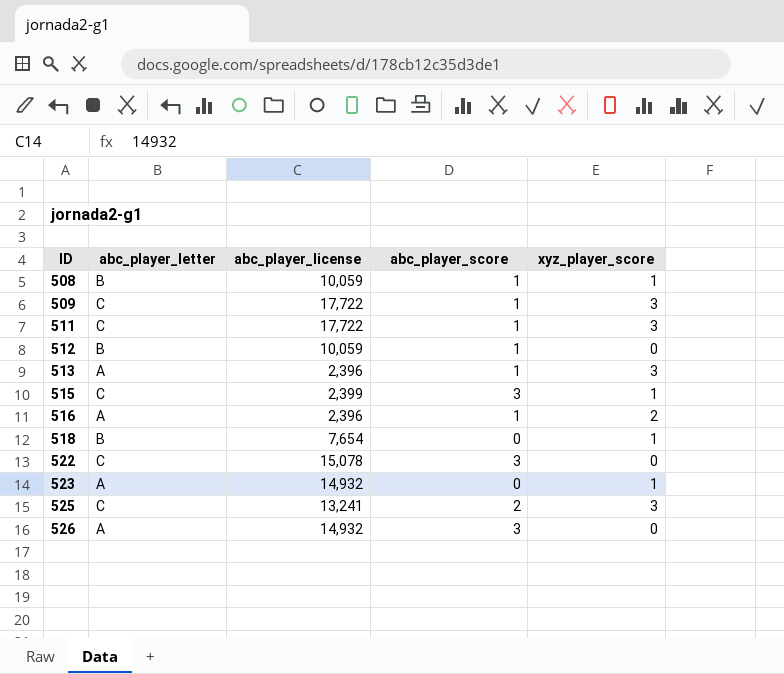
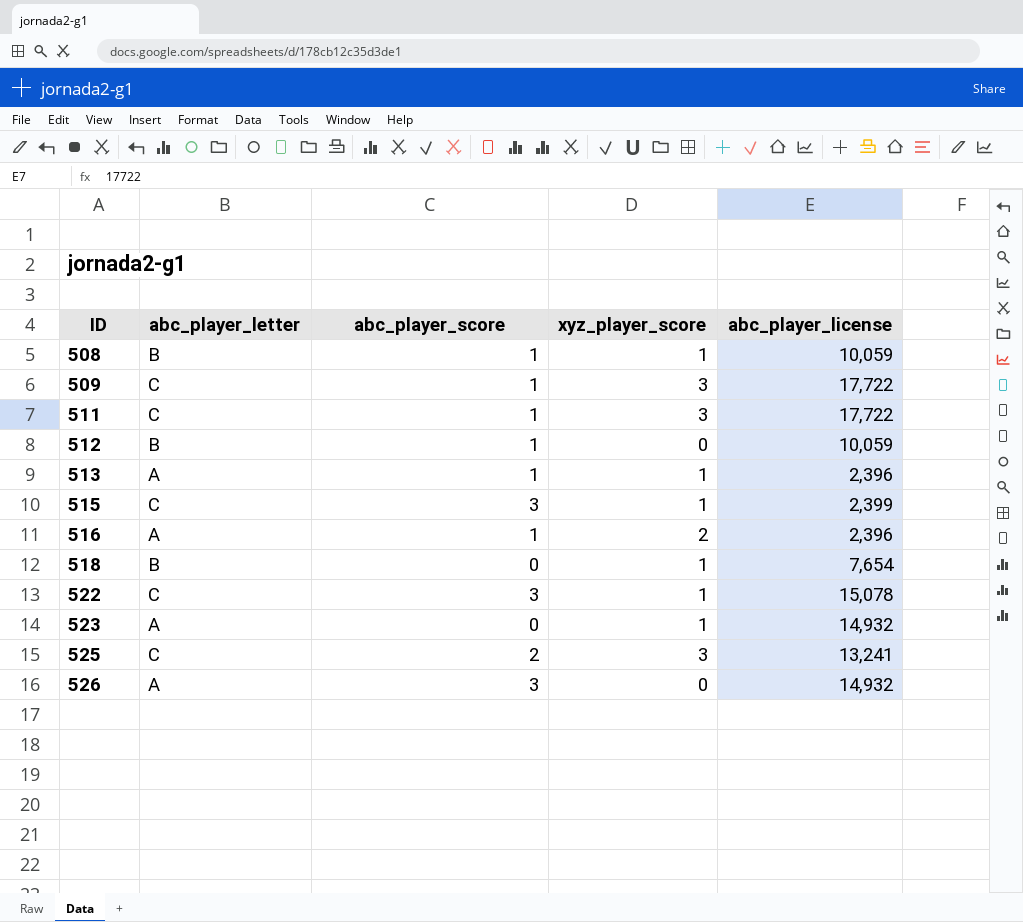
column abc_player_license | position: 3 -> 5
513 | xyz_player_score: 3 -> 1
522 | xyz_player_score: 0 -> 1

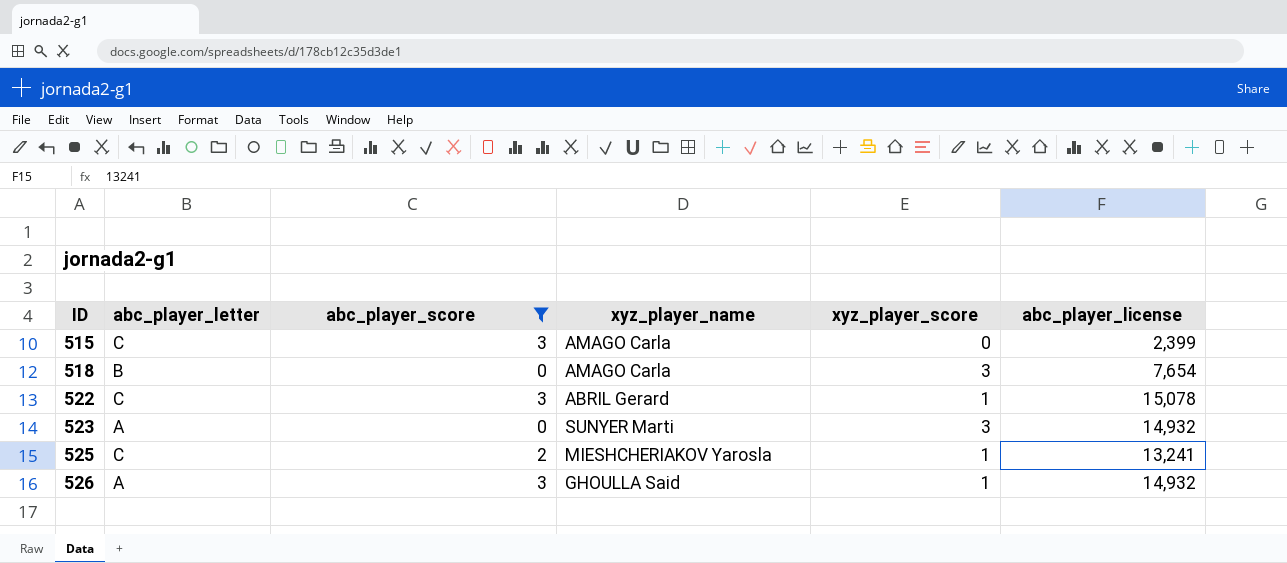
filter: none -> abc_player_score != 1
column xyz_player_name | position: none -> 4
515 | xyz_player_score: 1 -> 0
518 | xyz_player_score: 1 -> 3
523 | xyz_player_score: 1 -> 3
525 | xyz_player_score: 3 -> 1
526 | xyz_player_score: 0 -> 1

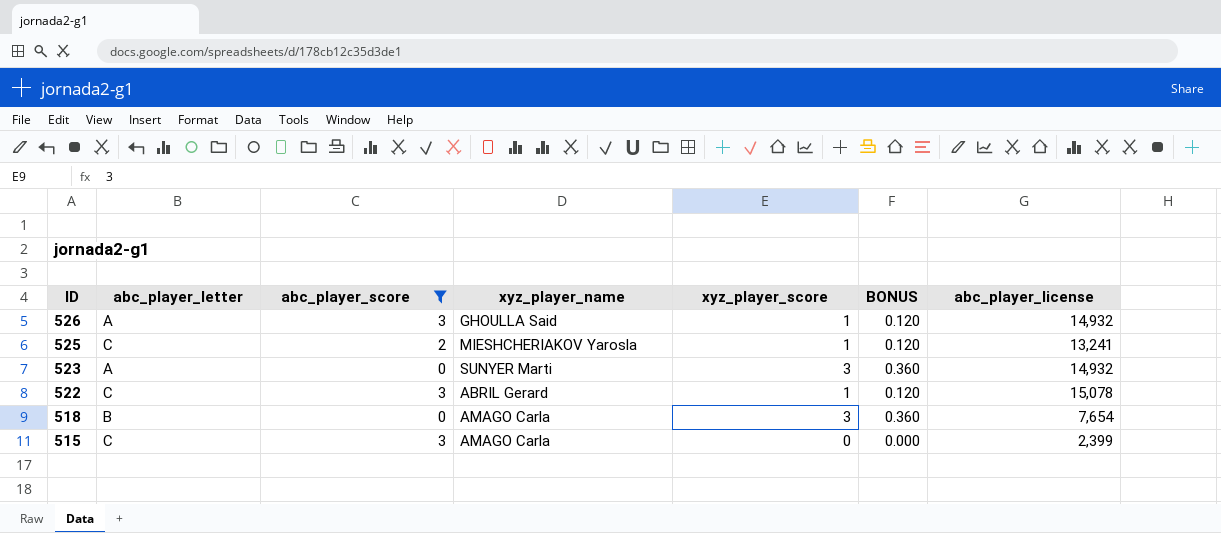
row order: ID ascending -> ID descending
column BONUS | formula: none -> [xyz_player_score] * 0.12

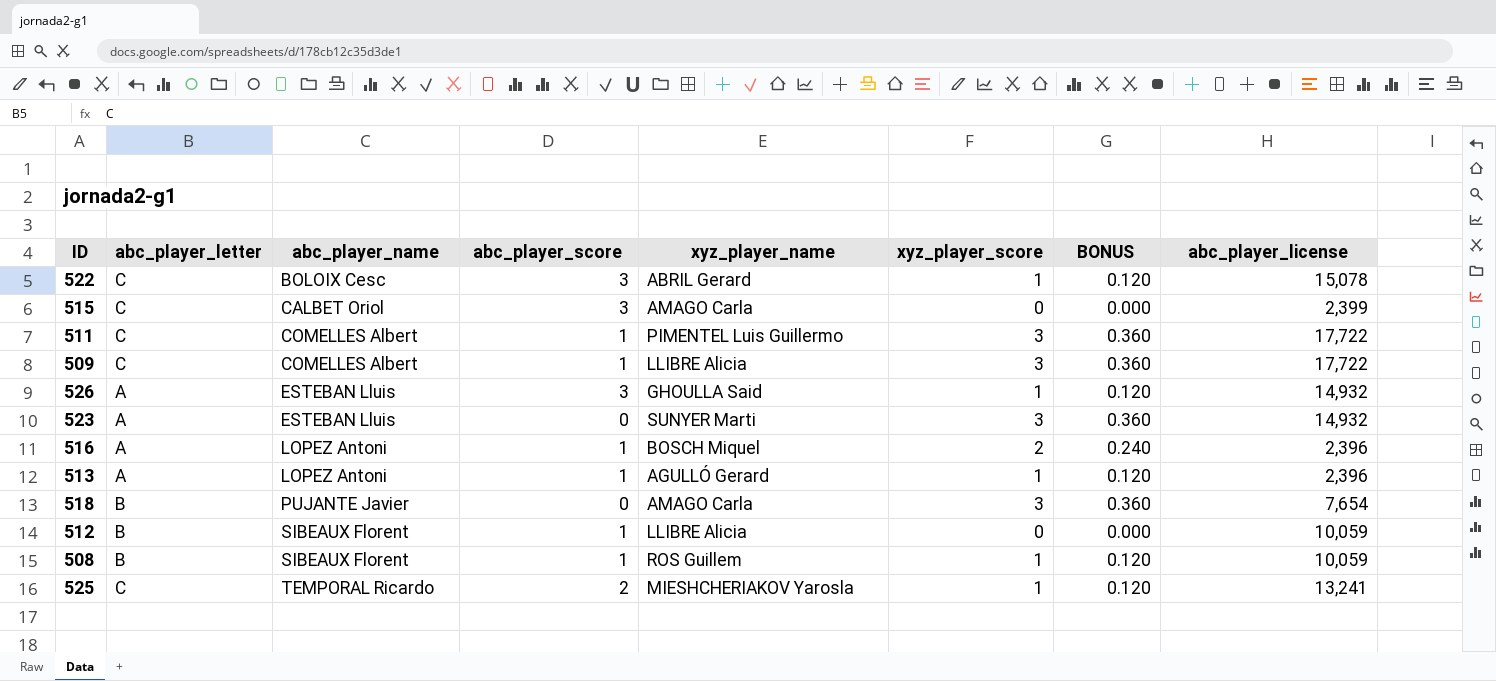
filter: abc_player_score != 1 -> none
row order: ID descending -> abc_player_name ascending
column abc_player_name | position: none -> 3

